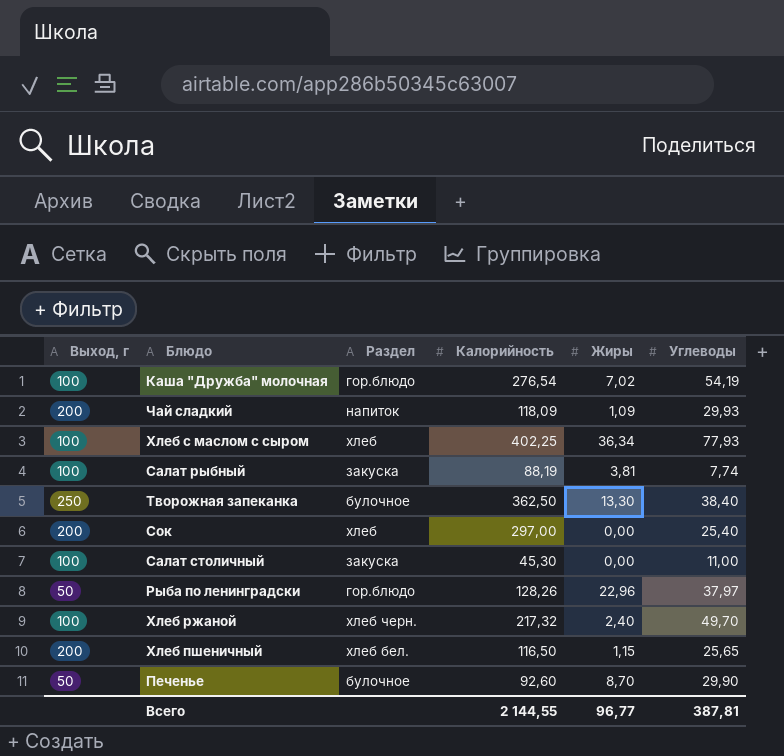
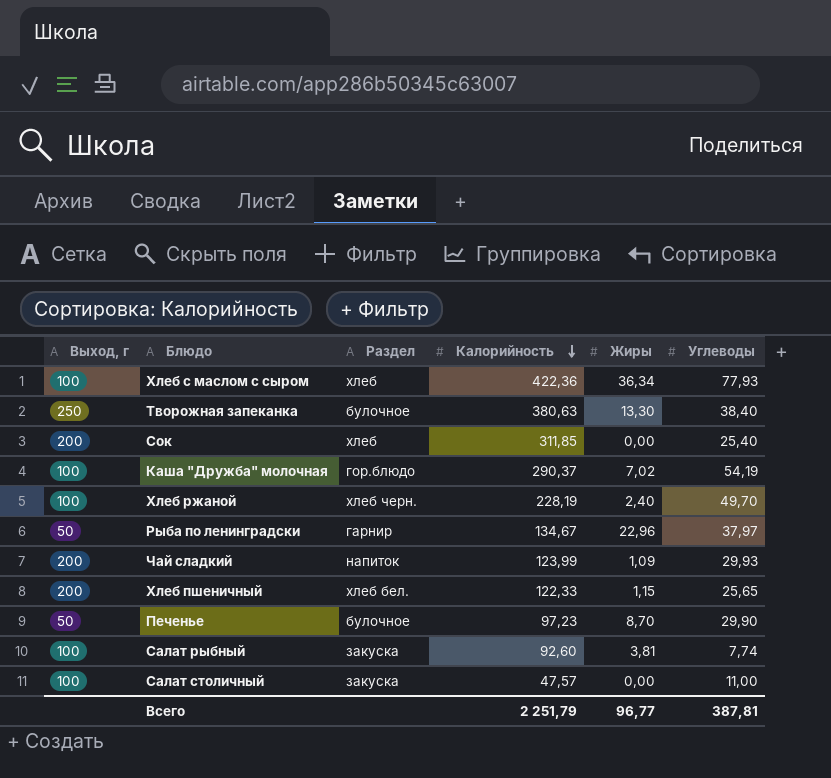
row order: none -> Калорийность descending
Хлеб с маслом с сыром | Калорийность: 402,25 -> 422,36
Творожная запеканка | Калорийность: 362,50 -> 380,63
Сок | Калорийность: 297,00 -> 311,85
Каша "Дружба" молочная | Калорийность: 276,54 -> 290,37
Хлеб ржаной | Калорийность: 217,32 -> 228,19
Рыба по ленинградски | Раздел: гор.блюдо -> гарнир
Рыба по ленинградски | Калорийность: 128,26 -> 134,67
Чай сладкий | Калорийность: 118,09 -> 123,99
Хлеб пшеничный | Калорийность: 116,50 -> 122,33
Печенье | Калорийность: 92,60 -> 97,23
Салат рыбный | Калорийность: 88,19 -> 92,60
Салат столичный | Калорийность: 45,30 -> 47,57
Всего | Калорийность: 2 144,55 -> 2 251,79

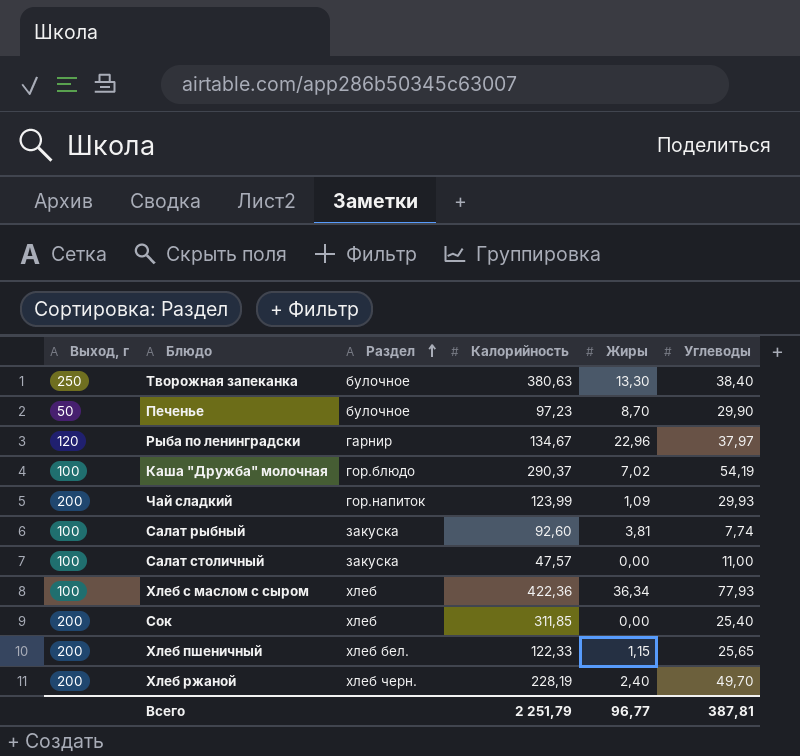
row order: Калорийность descending -> Раздел ascending
Рыба по ленинградски | Выход, г: 50 -> 120
Чай сладкий | Раздел: напиток -> гор.напиток
Хлеб ржаной | Выход, г: 100 -> 200

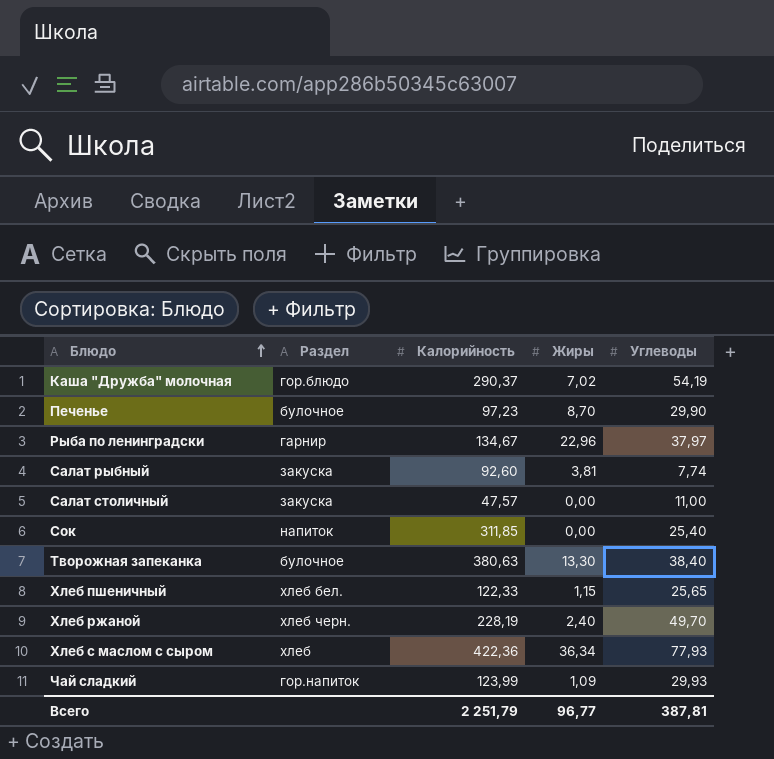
row order: Раздел ascending -> Блюдо ascending
column Выход, г | position: 1 -> none
Сок | Раздел: хлеб -> напиток

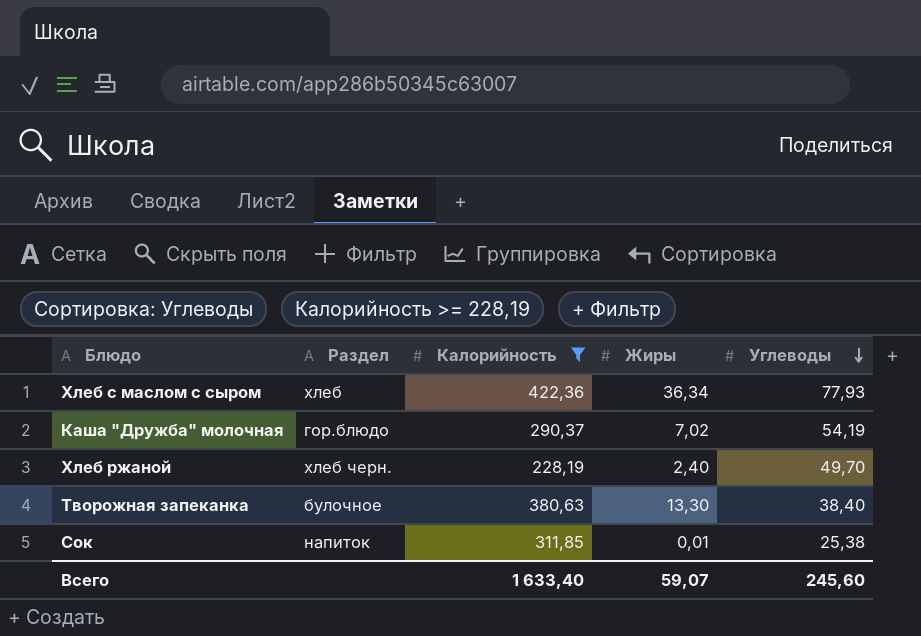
filter: none -> Калорийность >= 228,19
row order: Блюдо ascending -> Углеводы descending
Сок | Жиры: 0,00 -> 0,01
Сок | Углеводы: 25,40 -> 25,38
Всего | Калорийность: 2 251,79 -> 1 633,40
Всего | Жиры: 96,77 -> 59,07
Всего | Углеводы: 387,81 -> 245,60

